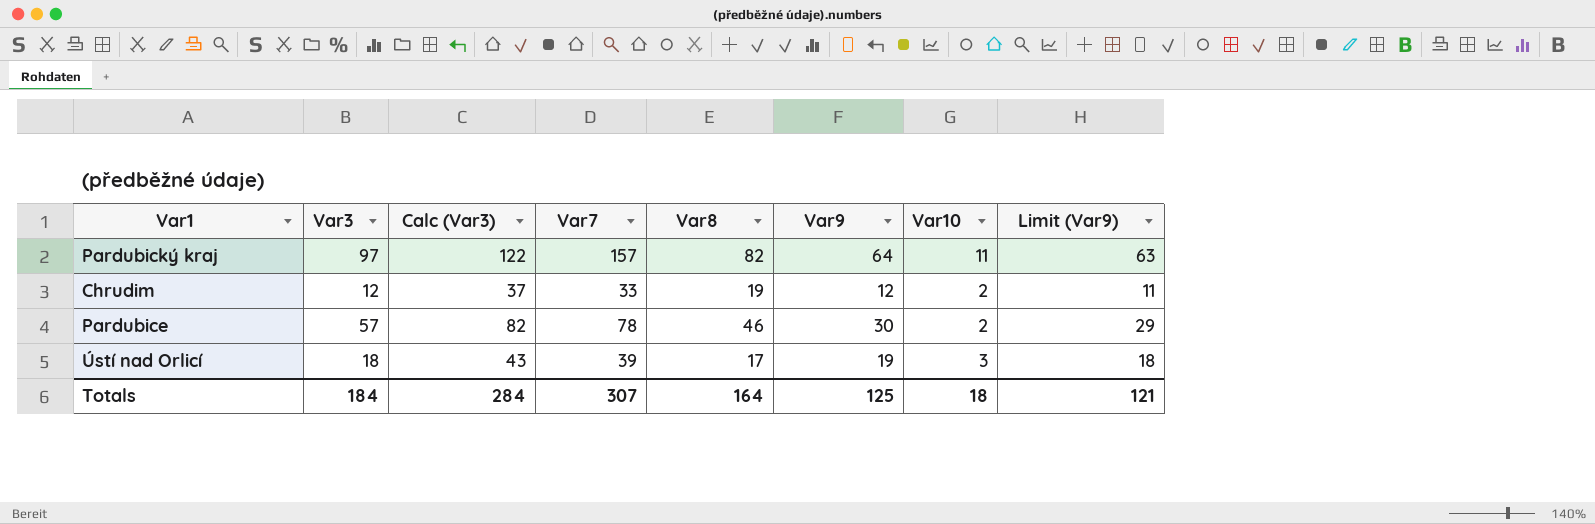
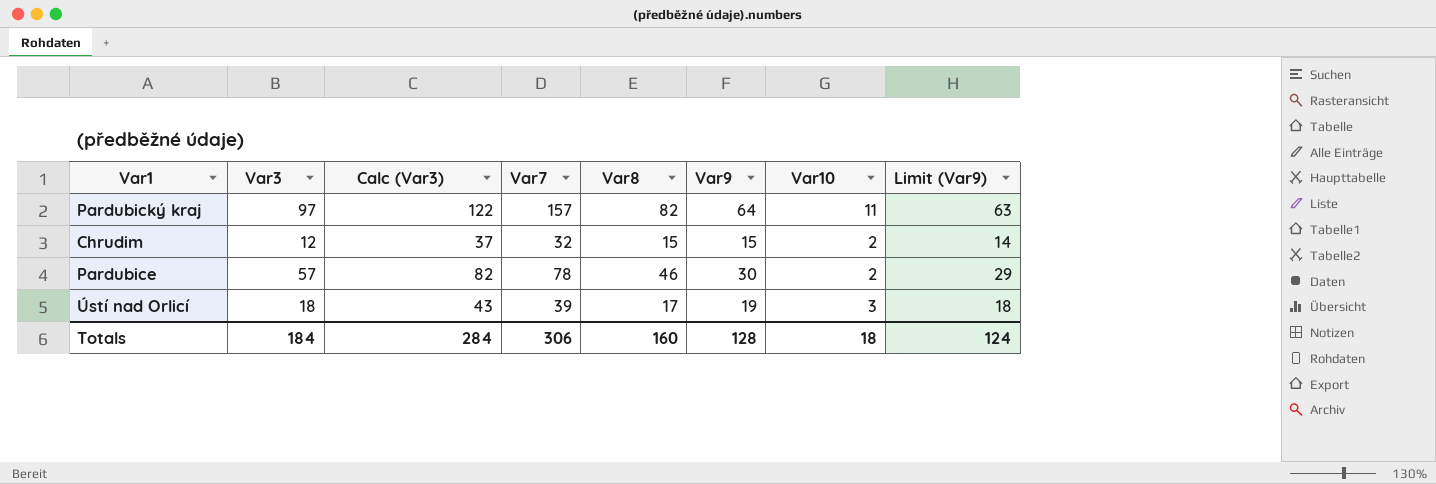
Chrudim | Var7: 33 -> 32
Chrudim | Var8: 19 -> 15
Chrudim | Var9: 12 -> 15
Chrudim | Limit (Var9): 11 -> 14
Totals | Var7: 307 -> 306
Totals | Var8: 164 -> 160
Totals | Var9: 125 -> 128
Totals | Limit (Var9): 121 -> 124

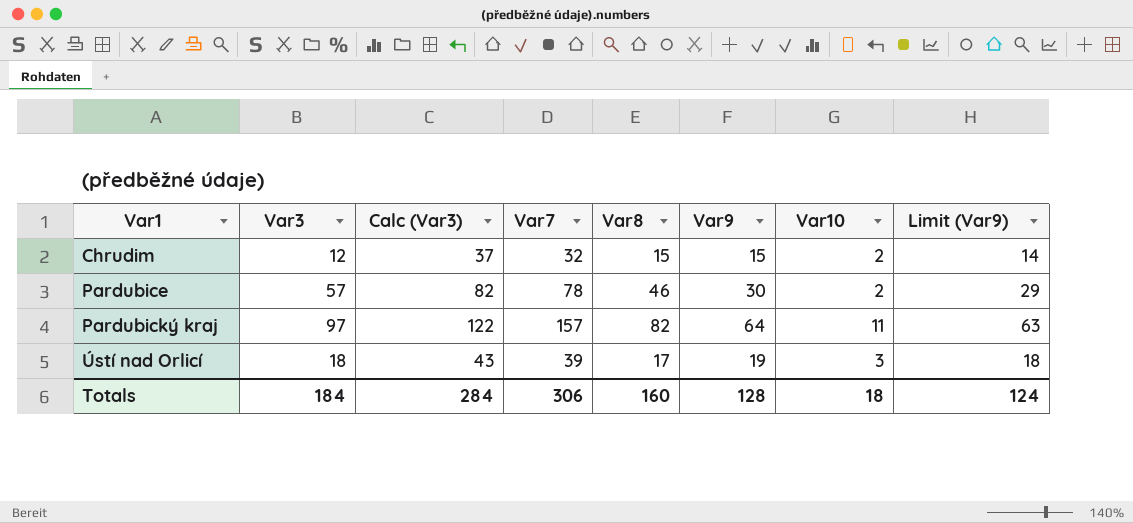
row order: none -> Var1 ascending

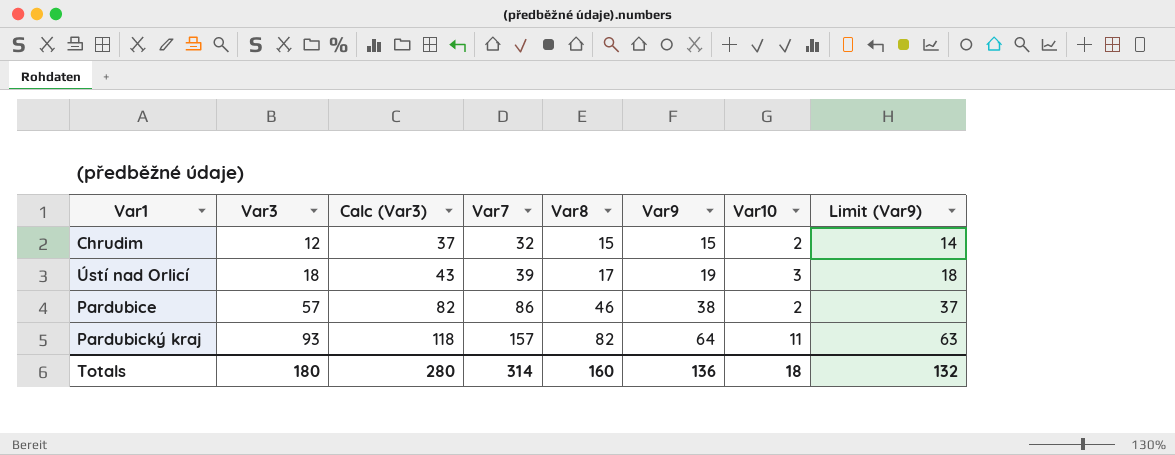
row order: Var1 ascending -> Var3 ascending
Pardubice | Var7: 78 -> 86
Pardubice | Var9: 30 -> 38
Pardubice | Limit (Var9): 29 -> 37
Pardubický kraj | Var3: 97 -> 93
Pardubický kraj | Calc (Var3): 122 -> 118
Totals | Var3: 184 -> 180
Totals | Calc (Var3): 284 -> 280
Totals | Var7: 306 -> 314
Totals | Var9: 128 -> 136
Totals | Limit (Var9): 124 -> 132

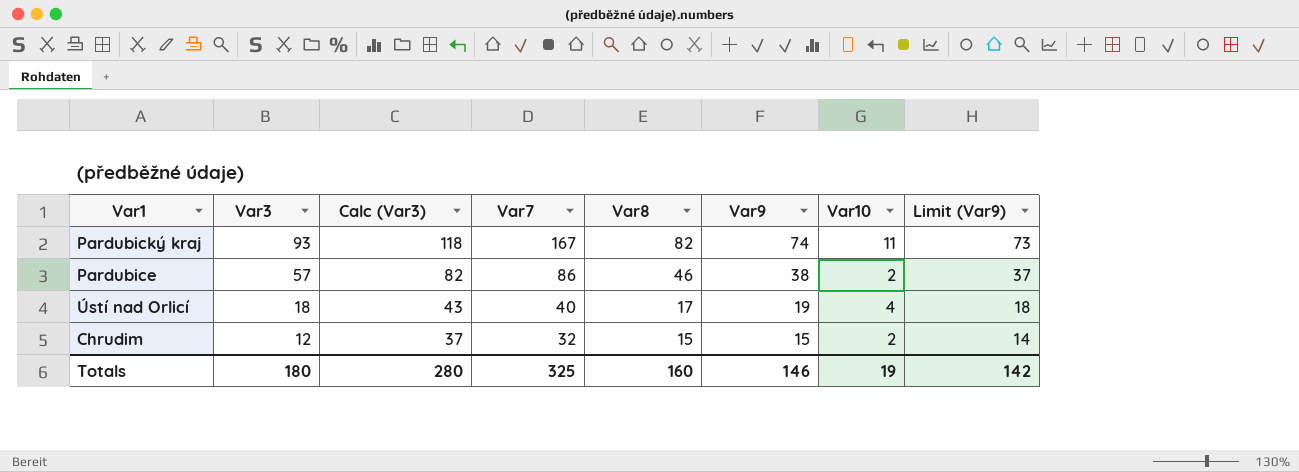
row order: Var3 ascending -> Var3 descending
Pardubický kraj | Var7: 157 -> 167
Pardubický kraj | Var9: 64 -> 74
Pardubický kraj | Limit (Var9): 63 -> 73
Ústí nad Orlicí | Var7: 39 -> 40
Ústí nad Orlicí | Var10: 3 -> 4
Totals | Var7: 314 -> 325
Totals | Var9: 136 -> 146
Totals | Var10: 18 -> 19
Totals | Limit (Var9): 132 -> 142

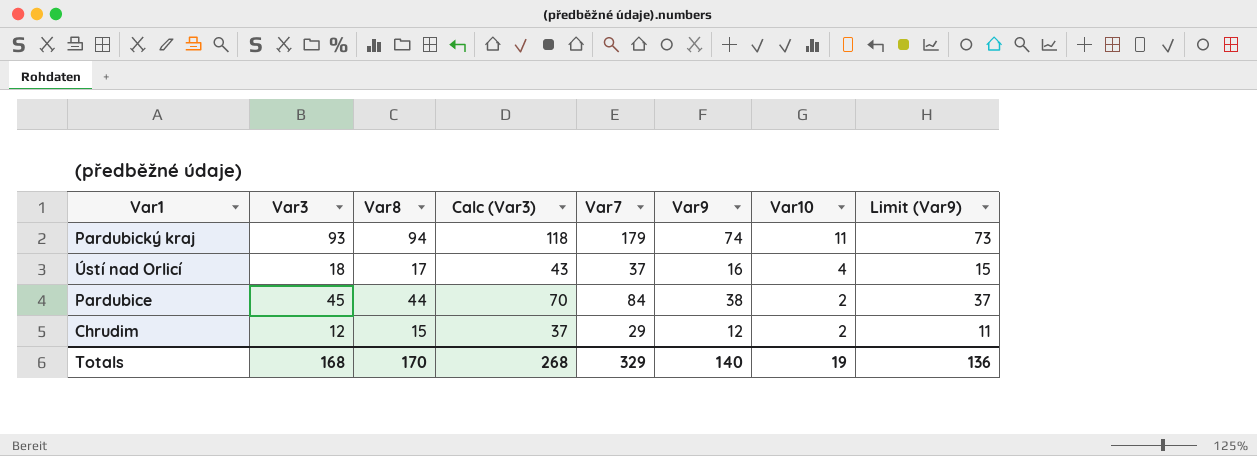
row order: Var3 descending -> Var10 descending
column Var8 | position: 5 -> 3
Pardubický kraj | Var8: 82 -> 94
Pardubický kraj | Var7: 167 -> 179
Ústí nad Orlicí | Var7: 40 -> 37
Ústí nad Orlicí | Var9: 19 -> 16
Ústí nad Orlicí | Limit (Var9): 18 -> 15
Pardubice | Var3: 57 -> 45
Pardubice | Var8: 46 -> 44
Pardubice | Calc (Var3): 82 -> 70
Pardubice | Var7: 86 -> 84
Chrudim | Var7: 32 -> 29
Chrudim | Var9: 15 -> 12
Chrudim | Limit (Var9): 14 -> 11
Totals | Var3: 180 -> 168
Totals | Var8: 160 -> 170
Totals | Calc (Var3): 280 -> 268
Totals | Var7: 325 -> 329
Totals | Var9: 146 -> 140
Totals | Limit (Var9): 142 -> 136

